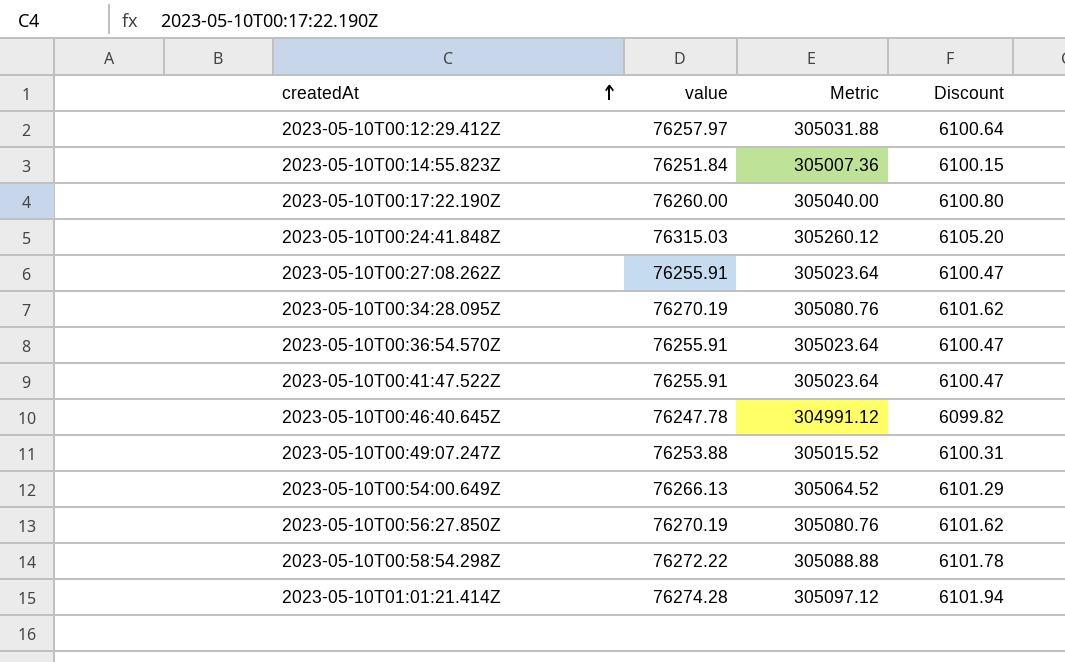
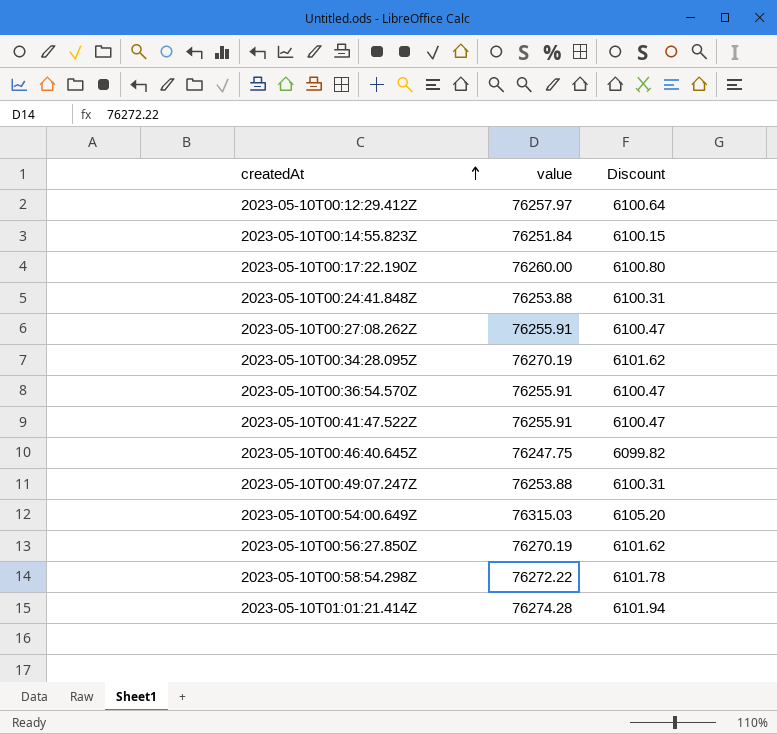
column Metric | formula: [value] * 4 -> none
2023-05-10T00:24:41.848Z | value: 76315.03 -> 76253.88
2023-05-10T00:24:41.848Z | Discount: 6105.20 -> 6100.31
2023-05-10T00:46:40.645Z | value: 76247.78 -> 76247.75
2023-05-10T00:54:00.649Z | value: 76266.13 -> 76315.03
2023-05-10T00:54:00.649Z | Discount: 6101.29 -> 6105.20

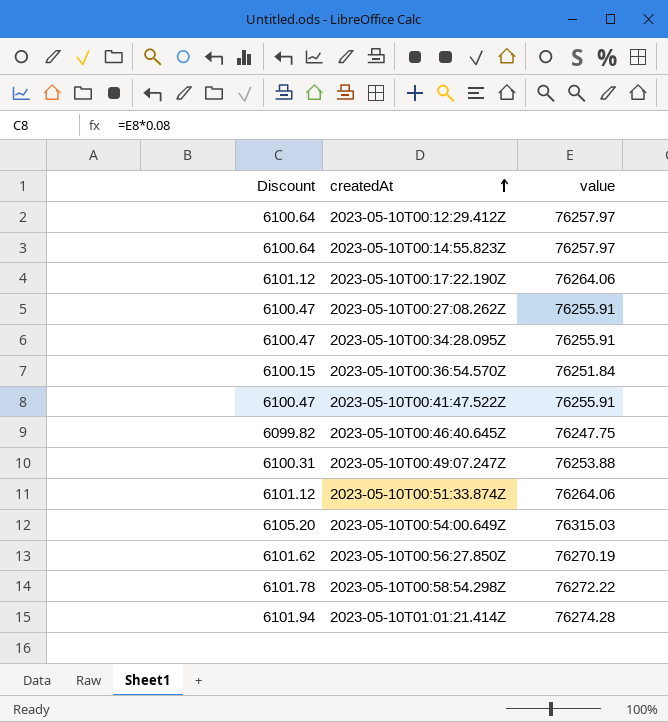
column Discount | position: 3 -> 1
row 2023-05-10T00:24:41.848Z: 76253.88 | 6100.31 -> none
2023-05-10T00:14:55.823Z | Discount: 6100.15 -> 6100.64
2023-05-10T00:14:55.823Z | value: 76251.84 -> 76257.97
2023-05-10T00:17:22.190Z | Discount: 6100.80 -> 6101.12
2023-05-10T00:17:22.190Z | value: 76260.00 -> 76264.06
2023-05-10T00:34:28.095Z | Discount: 6101.62 -> 6100.47
2023-05-10T00:34:28.095Z | value: 76270.19 -> 76255.91
2023-05-10T00:36:54.570Z | Discount: 6100.47 -> 6100.15
2023-05-10T00:36:54.570Z | value: 76255.91 -> 76251.84
row 2023-05-10T00:51:33.874Z: none -> 6101.12 | 76264.06

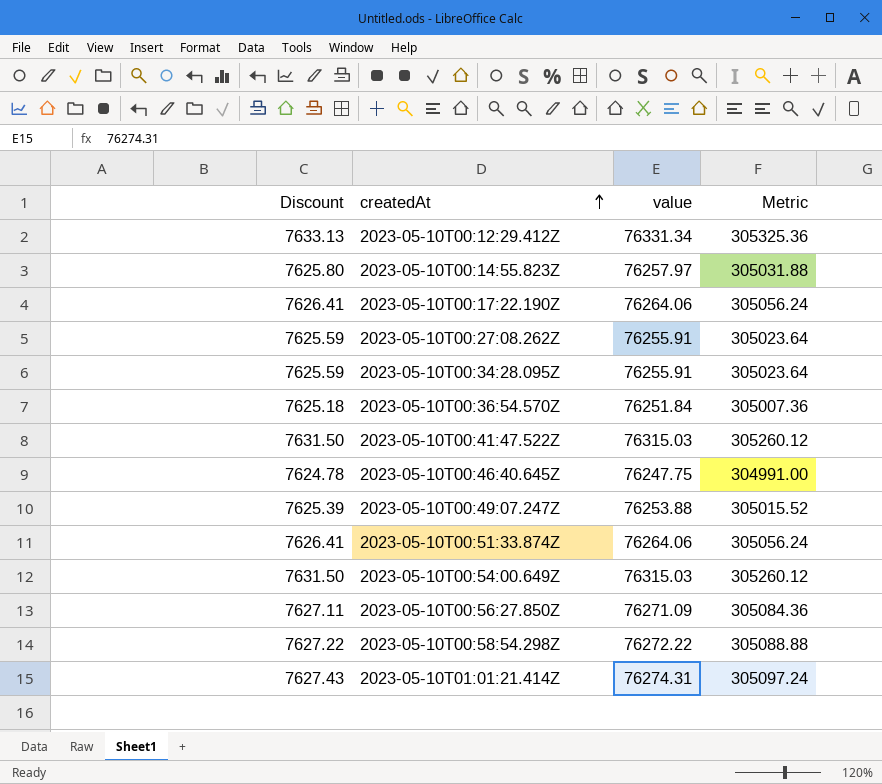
column Discount | formula: [value] * 0.08 -> [value] * 0.1
column Metric | formula: none -> [value] * 4
2023-05-10T00:12:29.412Z | value: 76257.97 -> 76331.34
2023-05-10T00:41:47.522Z | value: 76255.91 -> 76315.03
2023-05-10T00:56:27.850Z | value: 76270.19 -> 76271.09
2023-05-10T01:01:21.414Z | value: 76274.28 -> 76274.31

